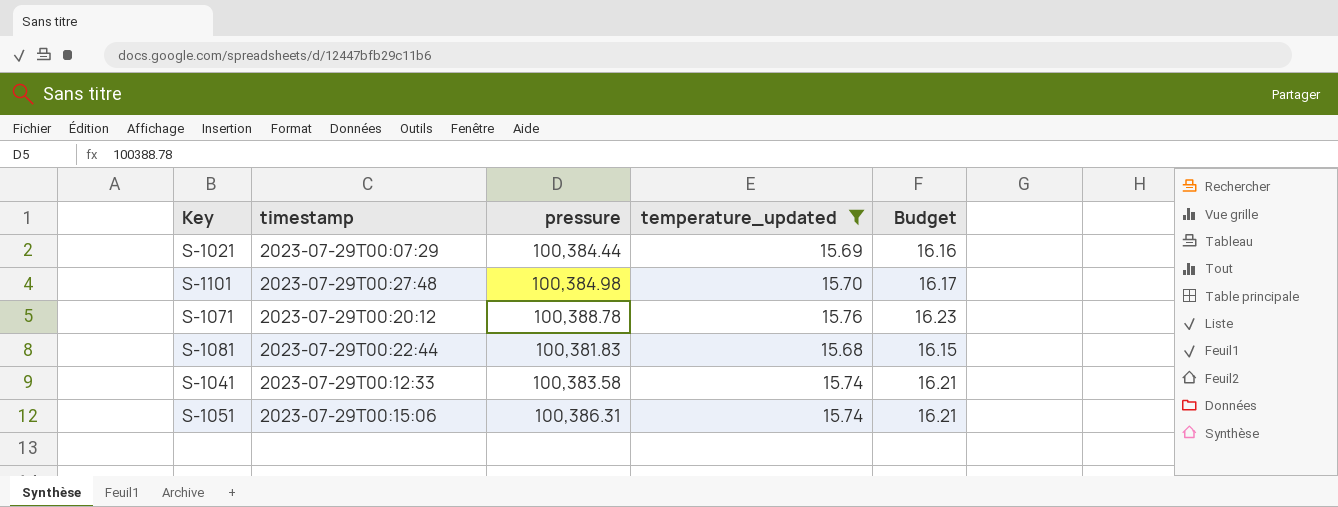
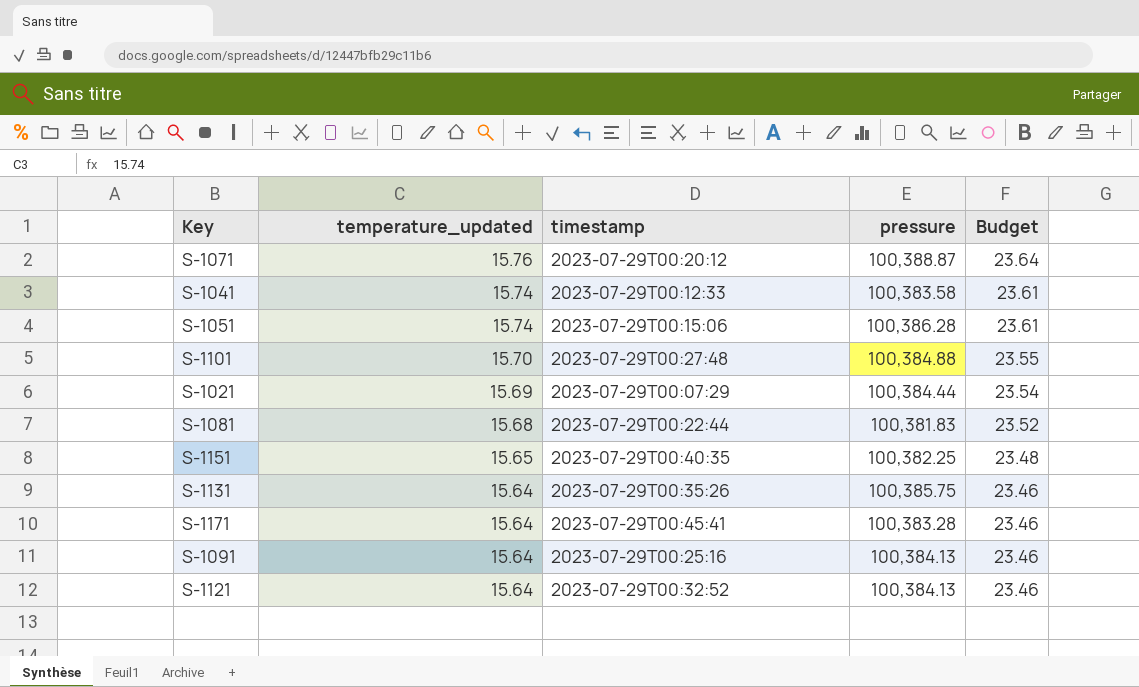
filter: temperature_updated >= 15.68 -> none
row order: none -> temperature_updated descending
column temperature_updated | position: 4 -> 2
column Budget | formula: [temperature_updated] * 1.03 -> [temperature_updated] * 1.5
S-1071 | pressure: 100,388.78 -> 100,388.87
S-1051 | pressure: 100,386.31 -> 100,386.28
S-1101 | pressure: 100,384.98 -> 100,384.88

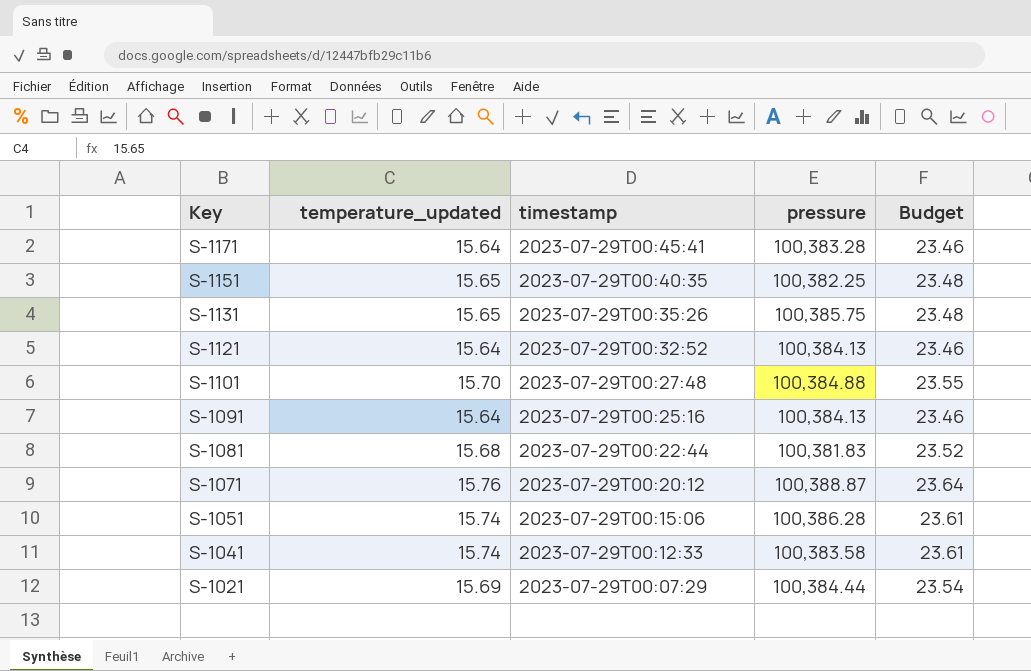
row order: temperature_updated descending -> Key descending
S-1131 | temperature_updated: 15.64 -> 15.65
S-1131 | Budget: 23.46 -> 23.48

